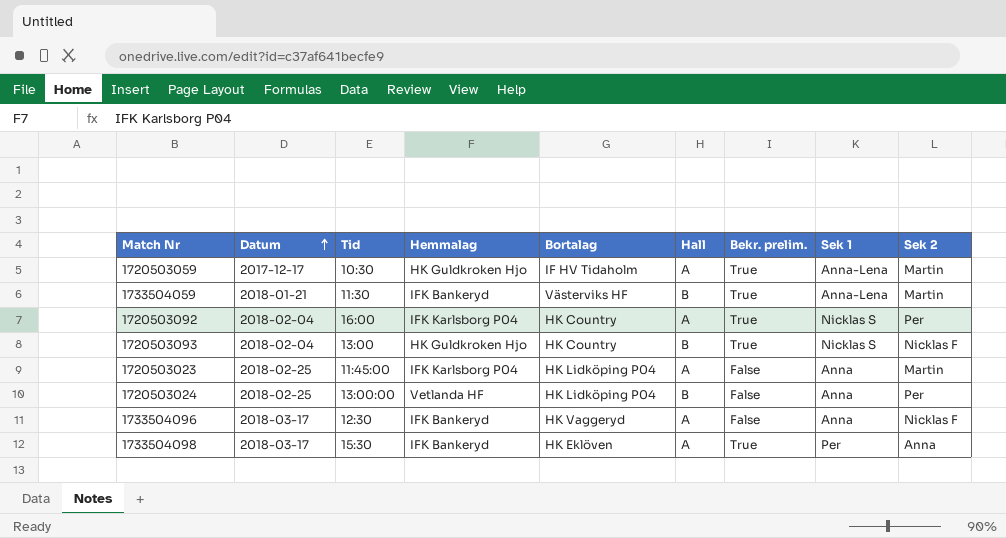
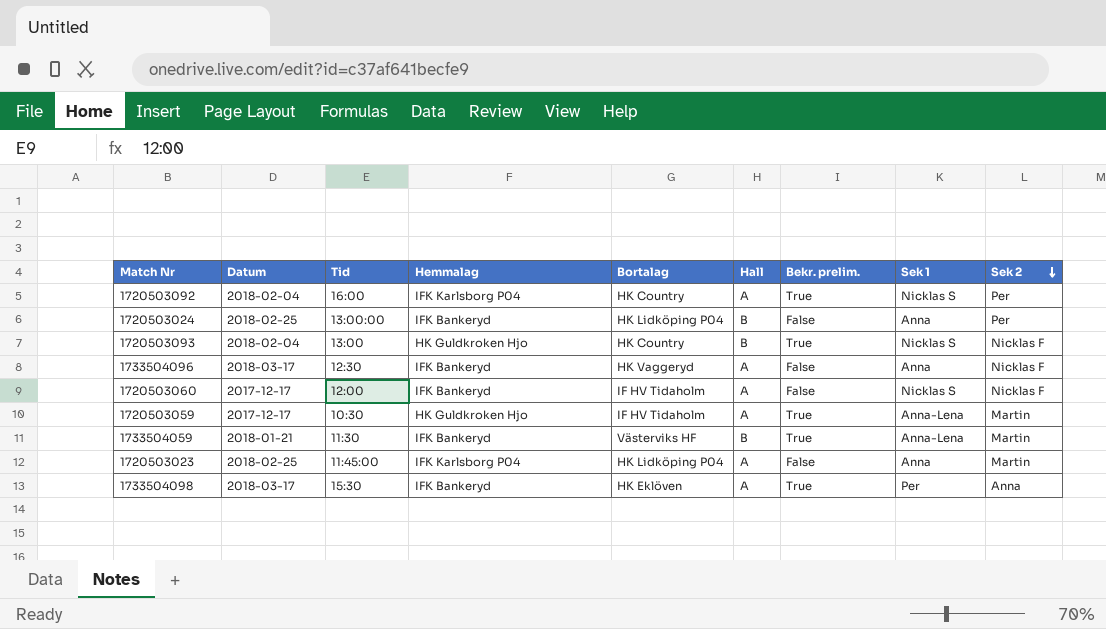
row order: Datum ascending -> Sek 2 descending
1720503024 | Hemmalag: Vetlanda HF -> IFK Bankeryd
row 1720503060: none -> 2017-12-17 | 12:00 | IFK Bankeryd | IF HV Tidaholm | A | False | Nicklas S | Nicklas F

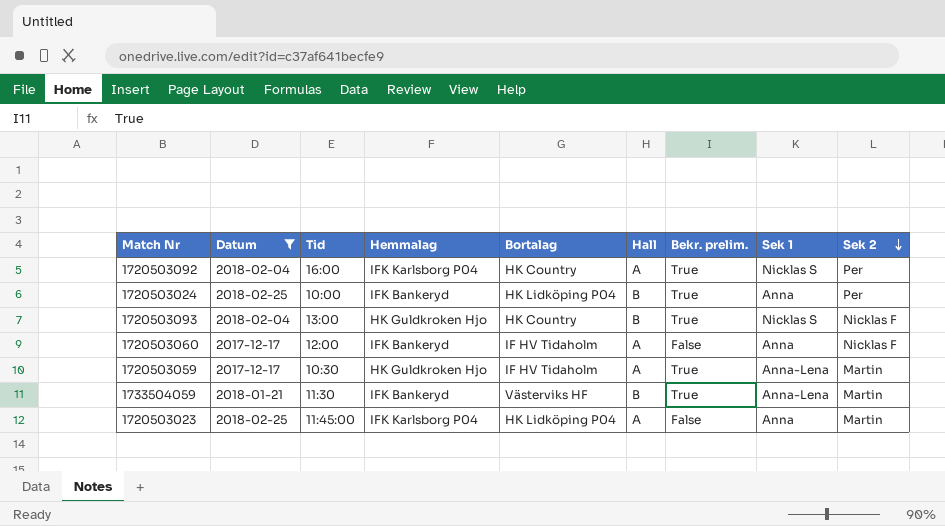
filter: none -> Datum != 2018-03-17
1720503024 | Tid: 13:00:00 -> 10:00
1720503024 | Bekr. prelim.: False -> True
1720503060 | Sek 1: Nicklas S -> Anna

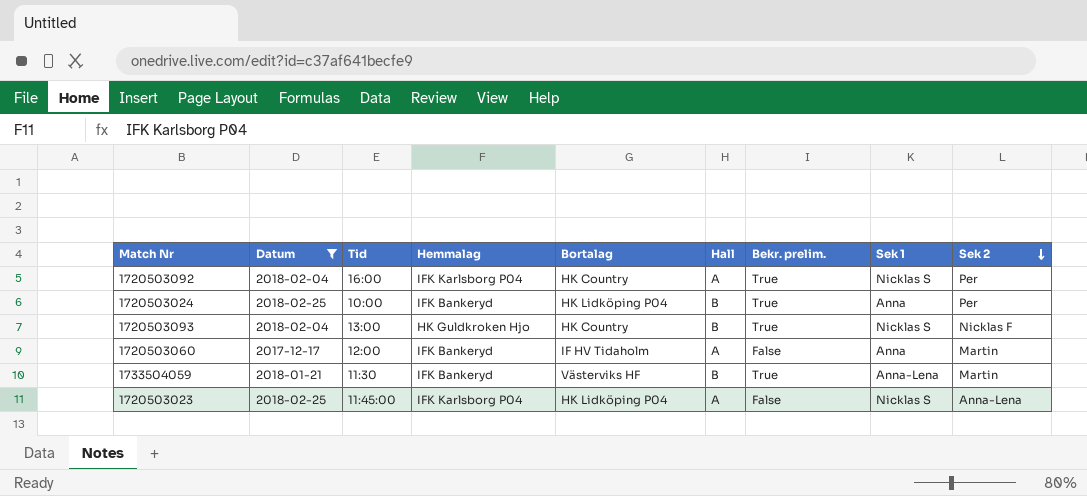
row 1720503059: 2017-12-17 | 10:30 | HK Guldkroken Hjo | IF HV Tidaholm | A | True | Anna-Lena | Martin -> none
1720503060 | Sek 2: Nicklas F -> Martin
1720503023 | Sek 1: Anna -> Nicklas S
1720503023 | Sek 2: Martin -> Anna-Lena

